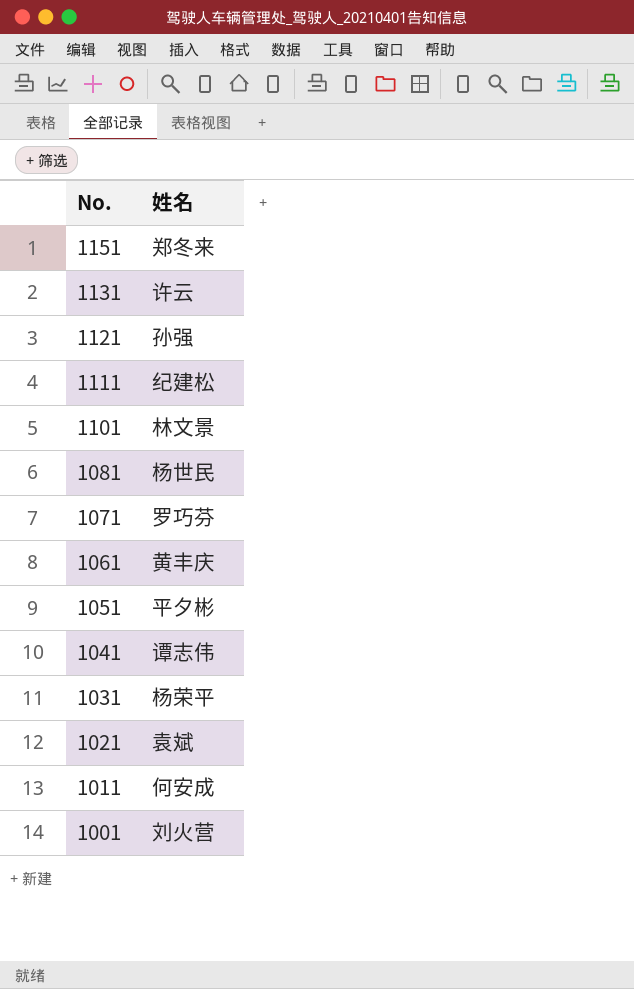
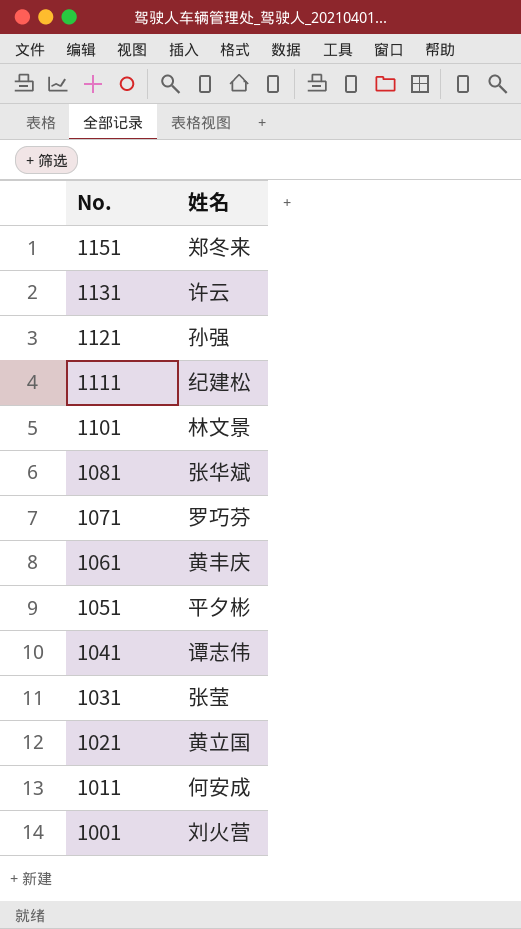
1081 | 姓名: 杨世民 -> 张华斌
1031 | 姓名: 杨荣平 -> 张莹
1021 | 姓名: 袁斌 -> 黄立国

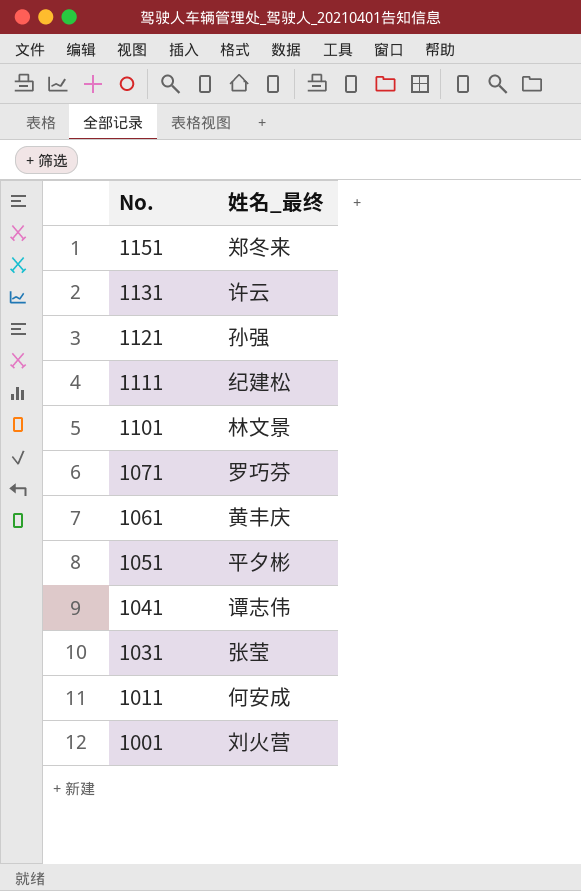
column name: 姓名 -> 姓名_最终
row 1081: 张华斌 -> none
row 1021: 黄立国 -> none

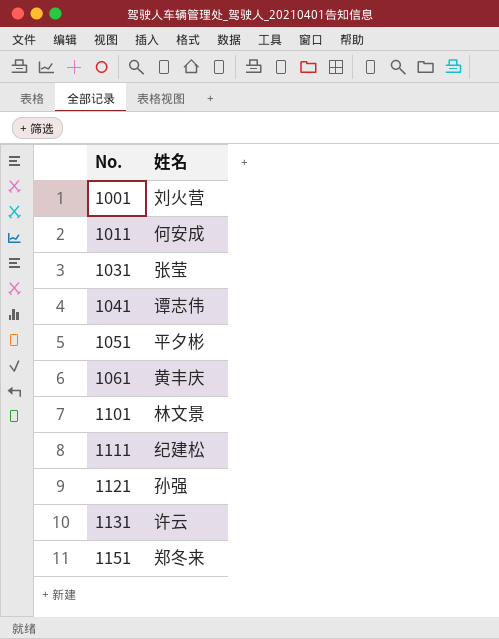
row order: No. descending -> No. ascending
column name: 姓名_最终 -> 姓名
row 1071: 罗巧芬 -> none

